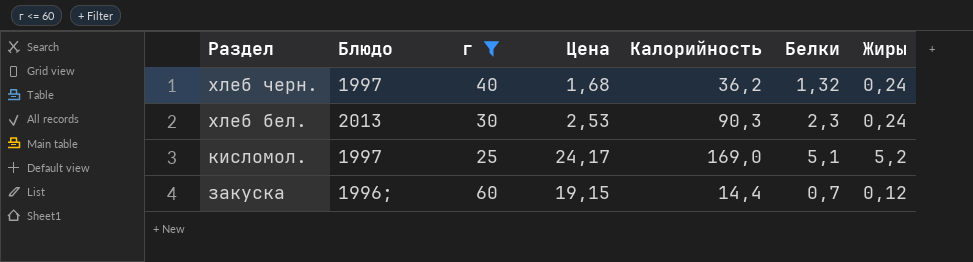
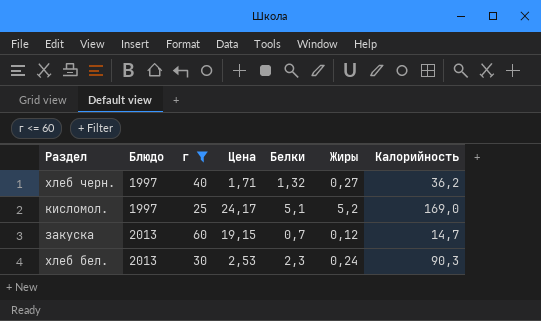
row order: Раздел descending -> Блюдо ascending
column Калорийность | position: 5 -> 7
хлеб черн. | Цена: 1,68 -> 1,71
хлеб черн. | Жиры: 0,24 -> 0,27
закуска | Блюдо: 1996; -> 2013
закуска | Калорийность: 14,4 -> 14,7

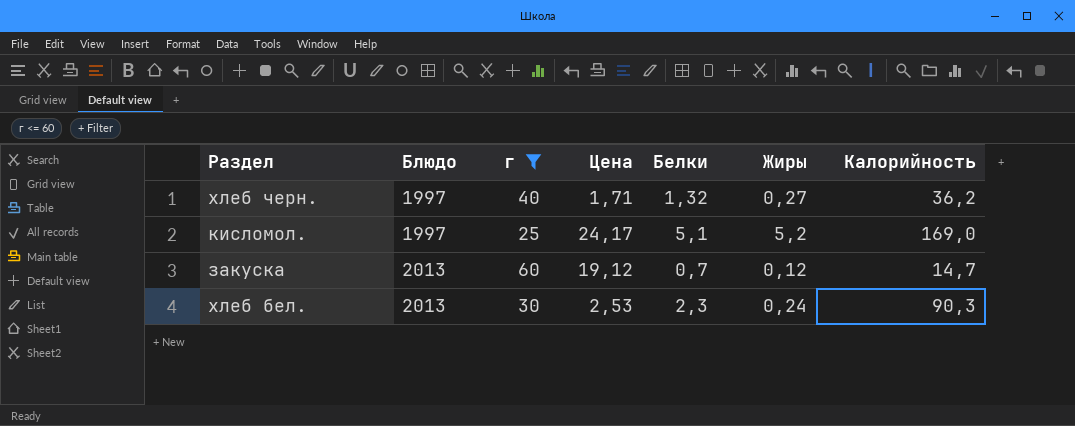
закуска | Цена: 19,15 -> 19,12

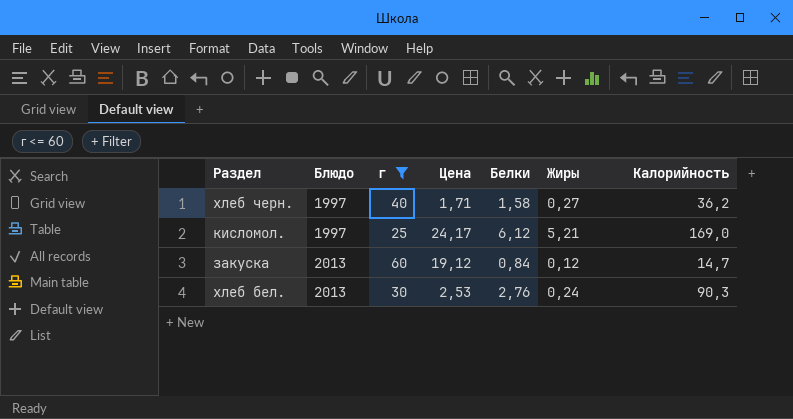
хлеб черн. | Белки: 1,32 -> 1,58
кисломол. | Белки: 5,1 -> 6,12
кисломол. | Жиры: 5,2 -> 5,21
закуска | Белки: 0,7 -> 0,84
хлеб бел. | Белки: 2,3 -> 2,76

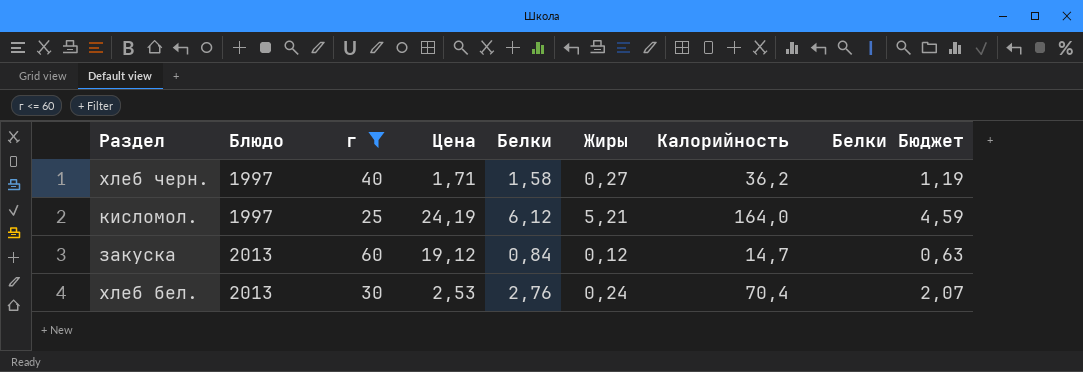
column Белки Бюджет | formula: none -> [Белки] * 0,75
кисломол. | Цена: 24,17 -> 24,19
кисломол. | Калорийность: 169,0 -> 164,0
хлеб бел. | Калорийность: 90,3 -> 70,4

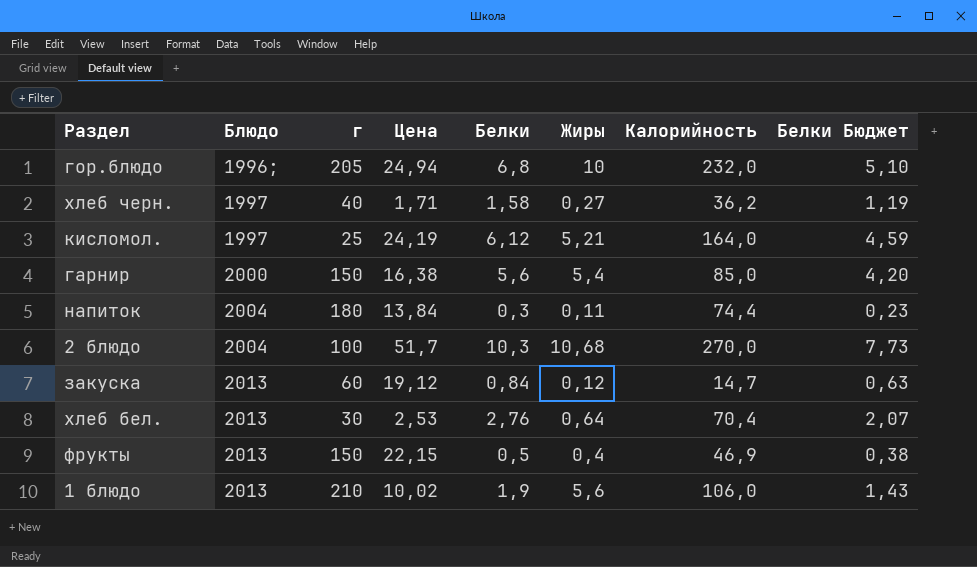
filter: г <= 60 -> none
хлеб бел. | Жиры: 0,24 -> 0,64

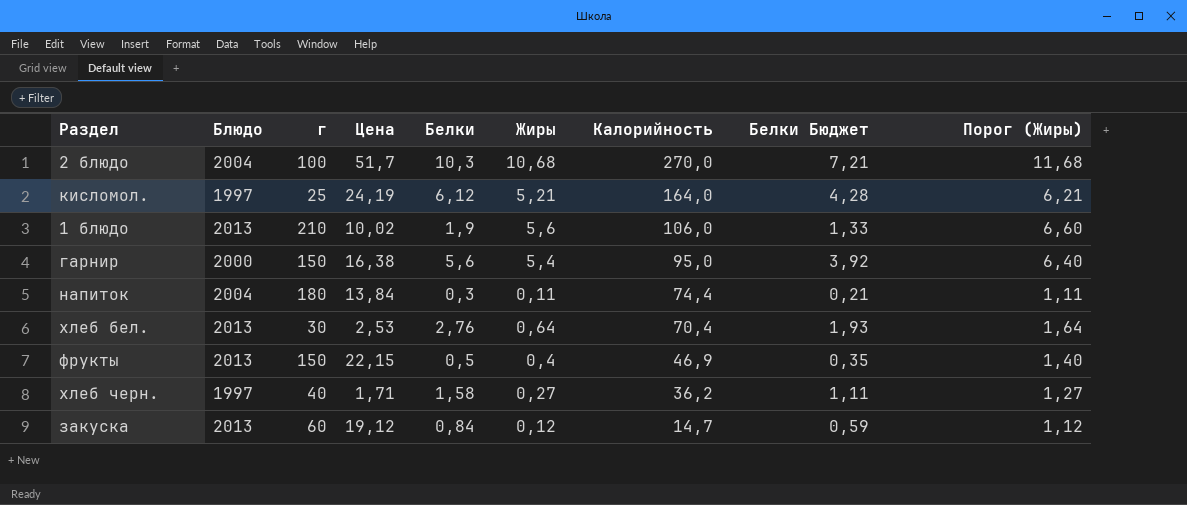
row order: Блюдо ascending -> Калорийность descending
column Белки Бюджет | formula: [Белки] * 0,75 -> [Белки] * 0,7
column Порог (Жиры) | formula: none -> [Жиры] + 1
row гор.блюдо: 1996; | 205 | 24,94 | 6,8 | 10 | 232,0 | 5,10 -> none
гарнир | Калорийность: 85,0 -> 95,0

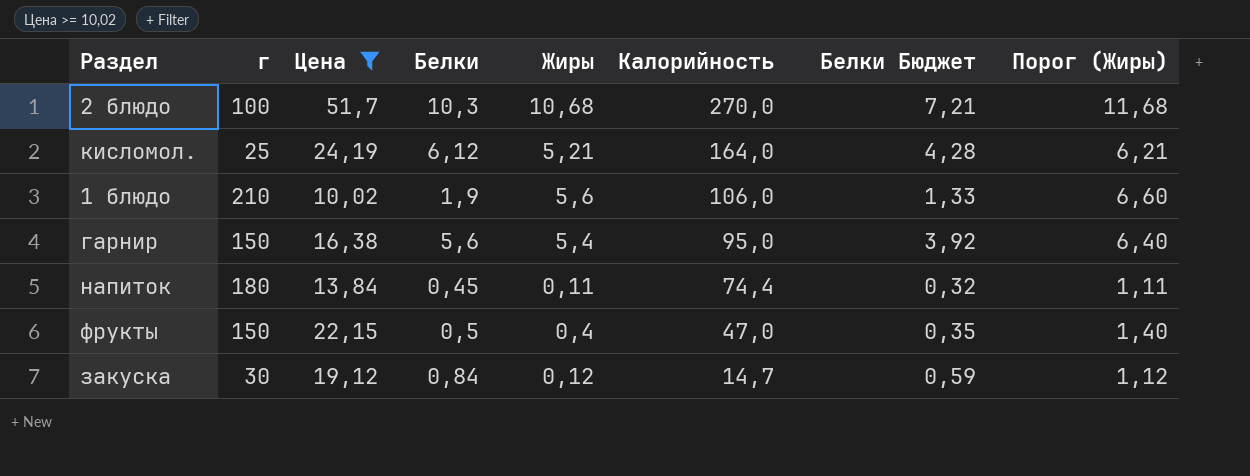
filter: none -> Цена >= 10,02
column Блюдо | position: 2 -> none
напиток | Белки: 0,3 -> 0,45
напиток | Белки Бюджет: 0,21 -> 0,32
фрукты | Калорийность: 46,9 -> 47,0
закуска | г: 60 -> 30

